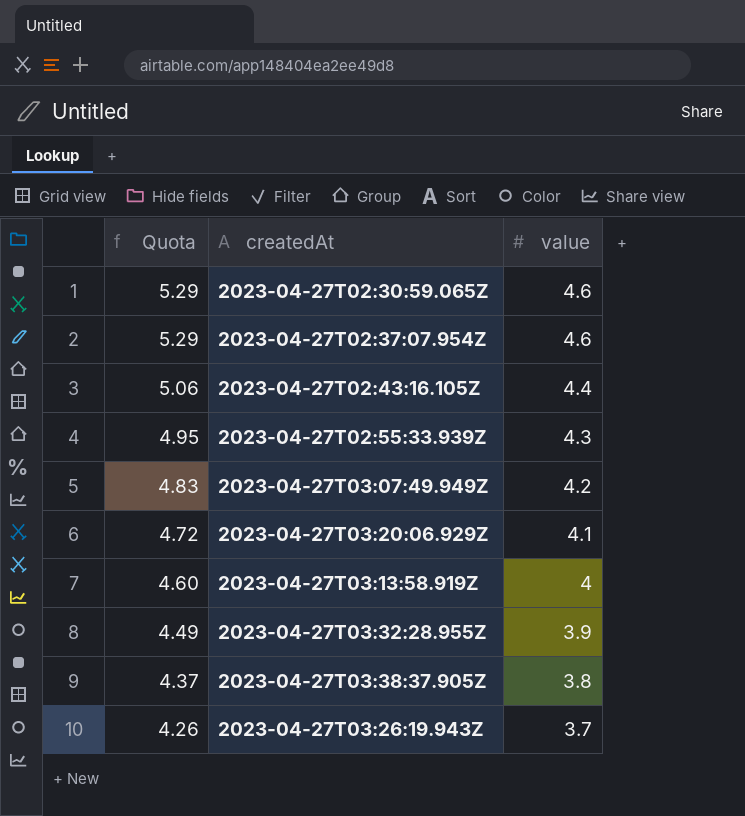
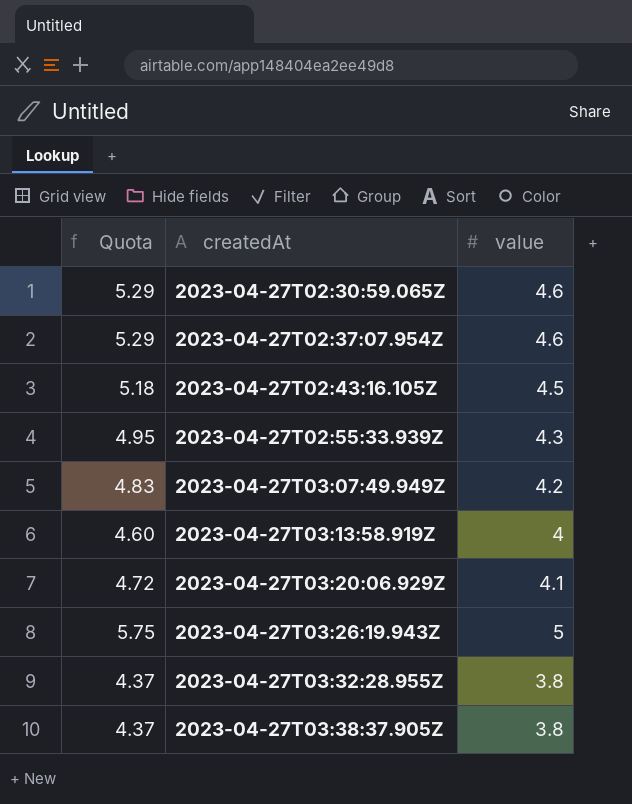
row order: Quota descending -> createdAt ascending
2023-04-27T02:43:16.105Z | Quota: 5.06 -> 5.18
2023-04-27T02:43:16.105Z | value: 4.4 -> 4.5
2023-04-27T03:26:19.943Z | Quota: 4.26 -> 5.75
2023-04-27T03:26:19.943Z | value: 3.7 -> 5
2023-04-27T03:32:28.955Z | Quota: 4.49 -> 4.37
2023-04-27T03:32:28.955Z | value: 3.9 -> 3.8

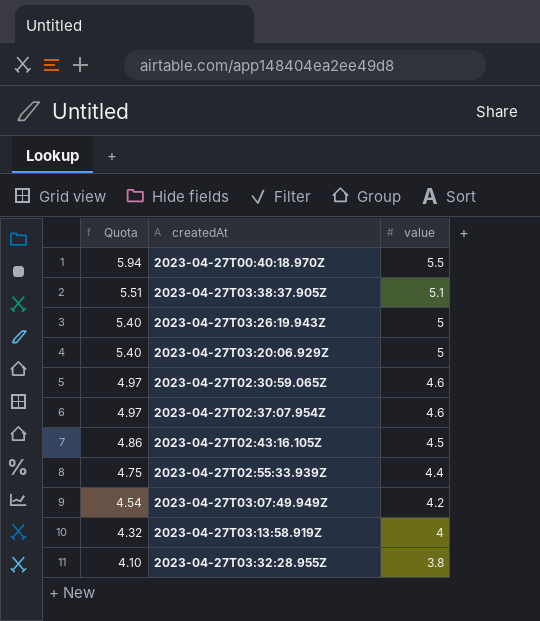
row order: createdAt ascending -> Quota descending
column Quota | formula: [value] * 1.15 -> [value] * 1.08
row 2023-04-27T00:40:18.970Z: none -> 5.94 | 5.5
2023-04-27T03:38:37.905Z | value: 3.8 -> 5.1
2023-04-27T03:20:06.929Z | value: 4.1 -> 5
2023-04-27T02:55:33.939Z | value: 4.3 -> 4.4

